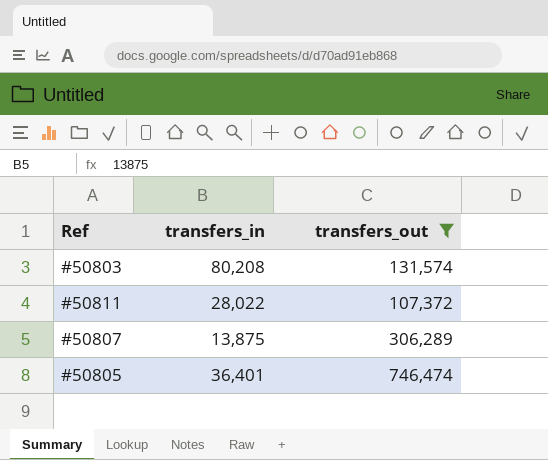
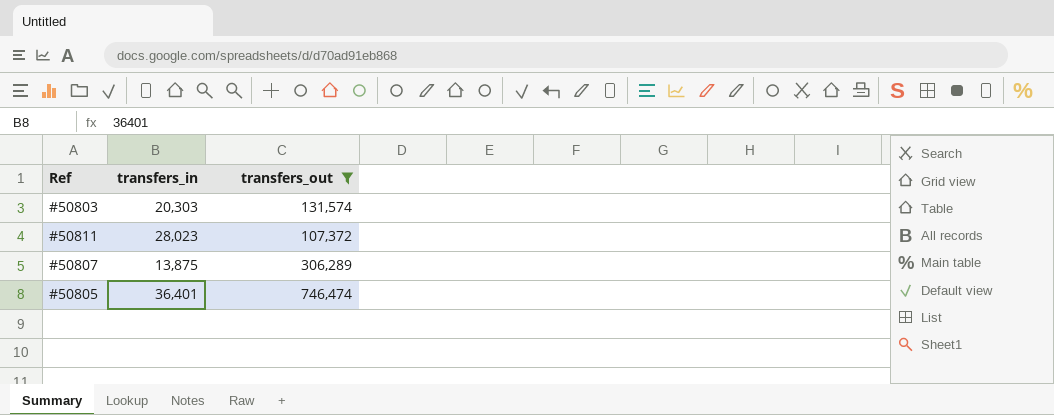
#50803 | transfers_in: 80,208 -> 20,303
#50811 | transfers_in: 28,022 -> 28,023

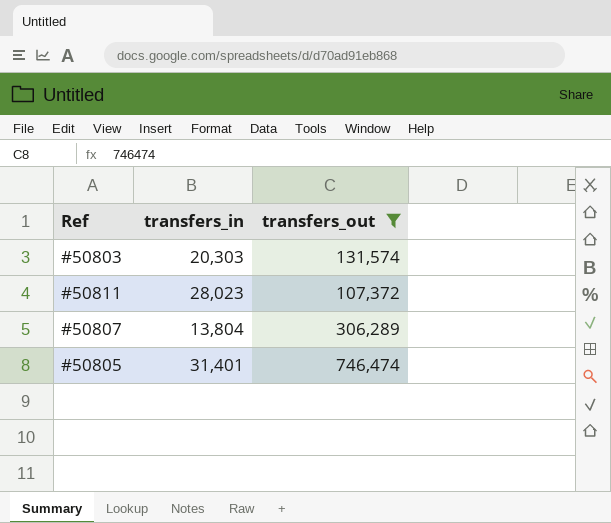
#50807 | transfers_in: 13,875 -> 13,804
#50805 | transfers_in: 36,401 -> 31,401

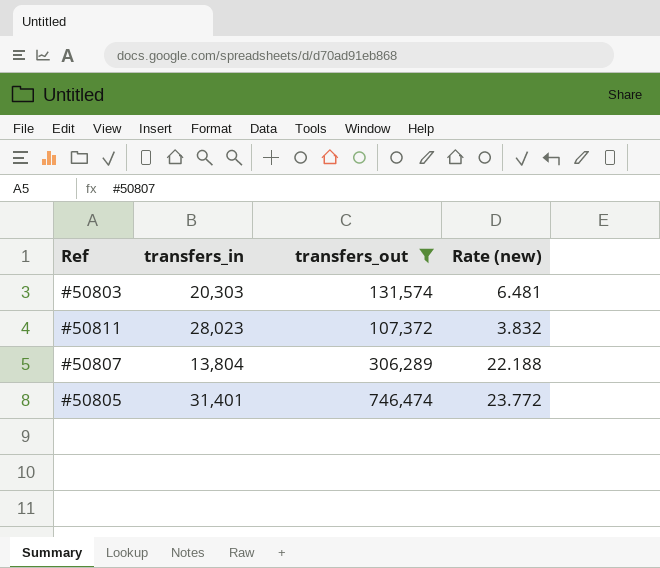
column Rate (new) | formula: none -> [transfers_out] / [transfers_in]

